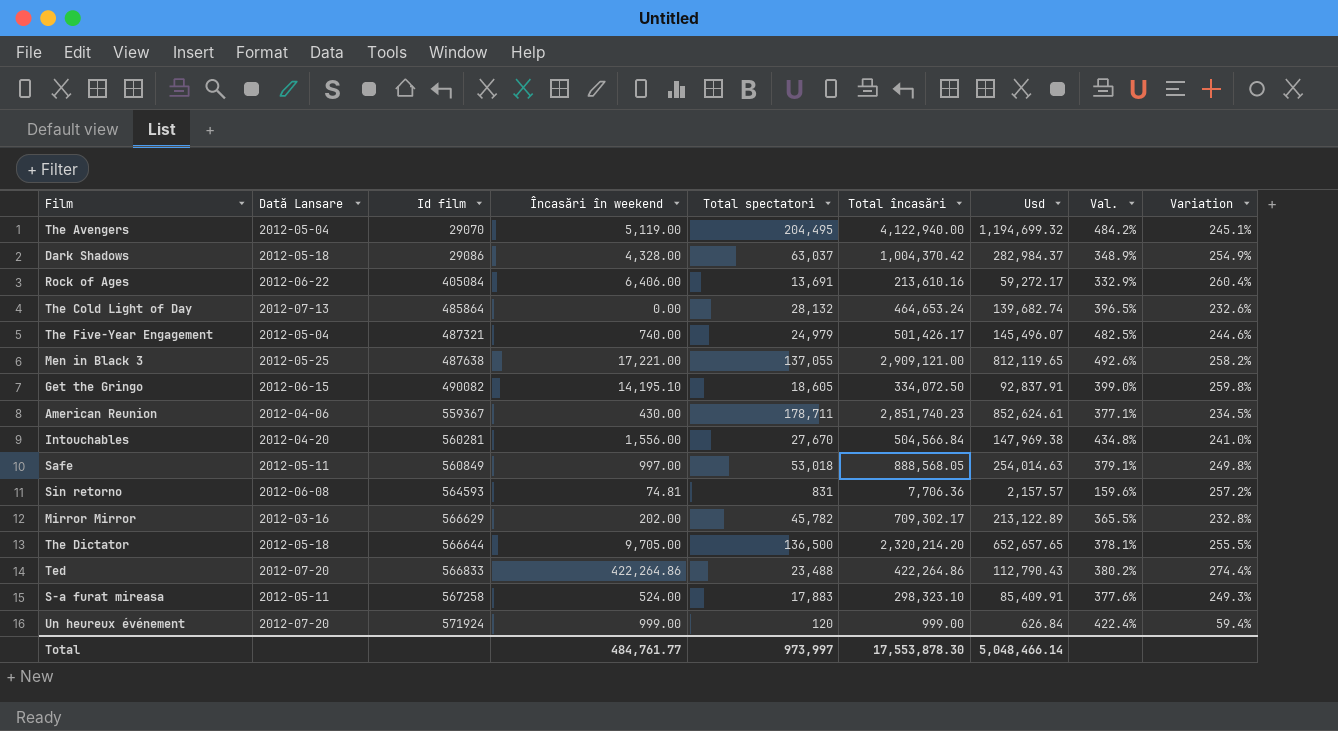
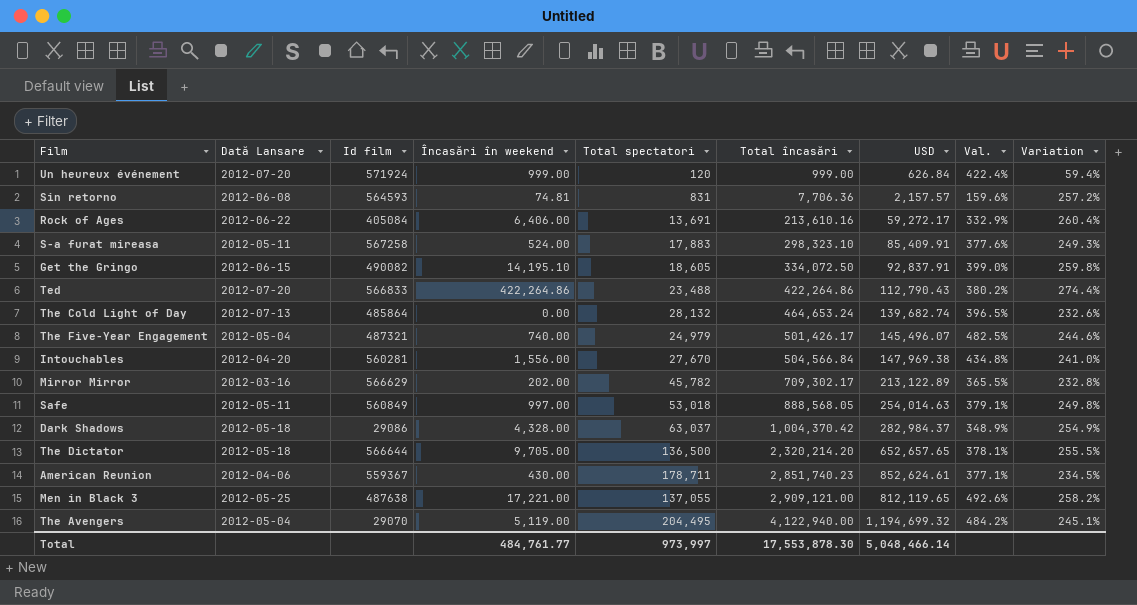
row order: Id film ascending -> Total încasări ascending
column name: Usd -> USD

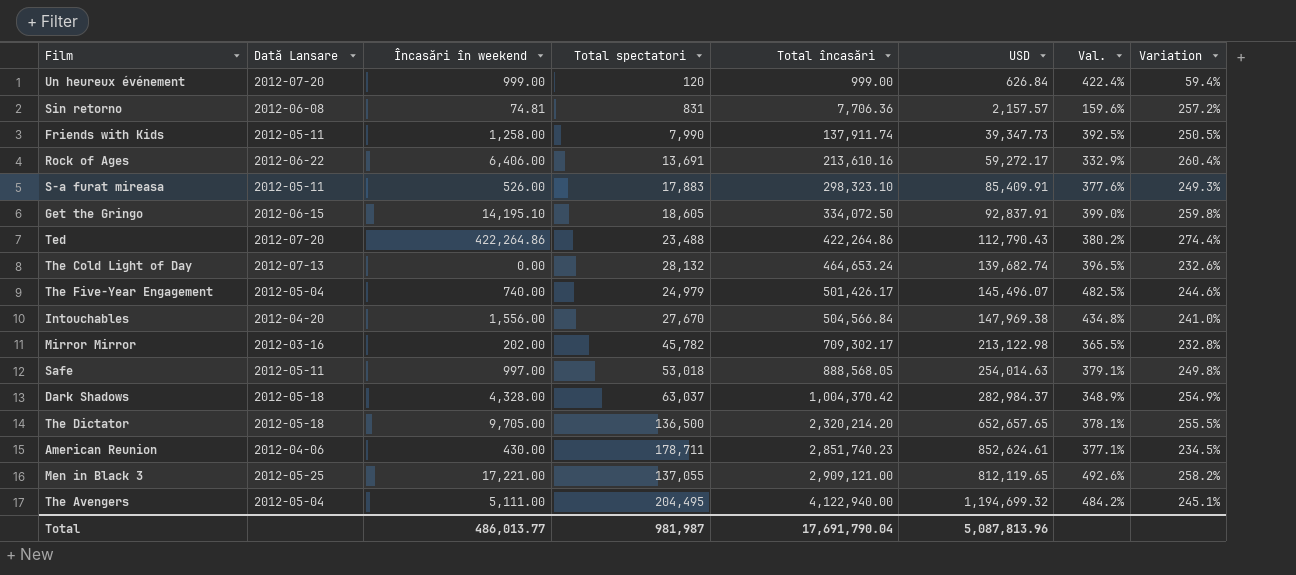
column Id film | position: 3 -> none
row Friends with Kids: none -> 2012-05-11 | 1,258.00 | 7,990 | 137,911.74 | 39,347.73 | 392.5% | 250.5%
S-a furat mireasa | Încasări în weekend: 524.00 -> 526.00
Mirror Mirror | USD: 213,122.89 -> 213,122.98
The Avengers | Încasări în weekend: 5,119.00 -> 5,111.00
Total | Încasări în weekend: 484,761.77 -> 486,013.77
Total | Total spectatori: 973,997 -> 981,987
Total | Total încasări: 17,553,878.30 -> 17,691,790.04
Total | USD: 5,048,466.14 -> 5,087,813.96

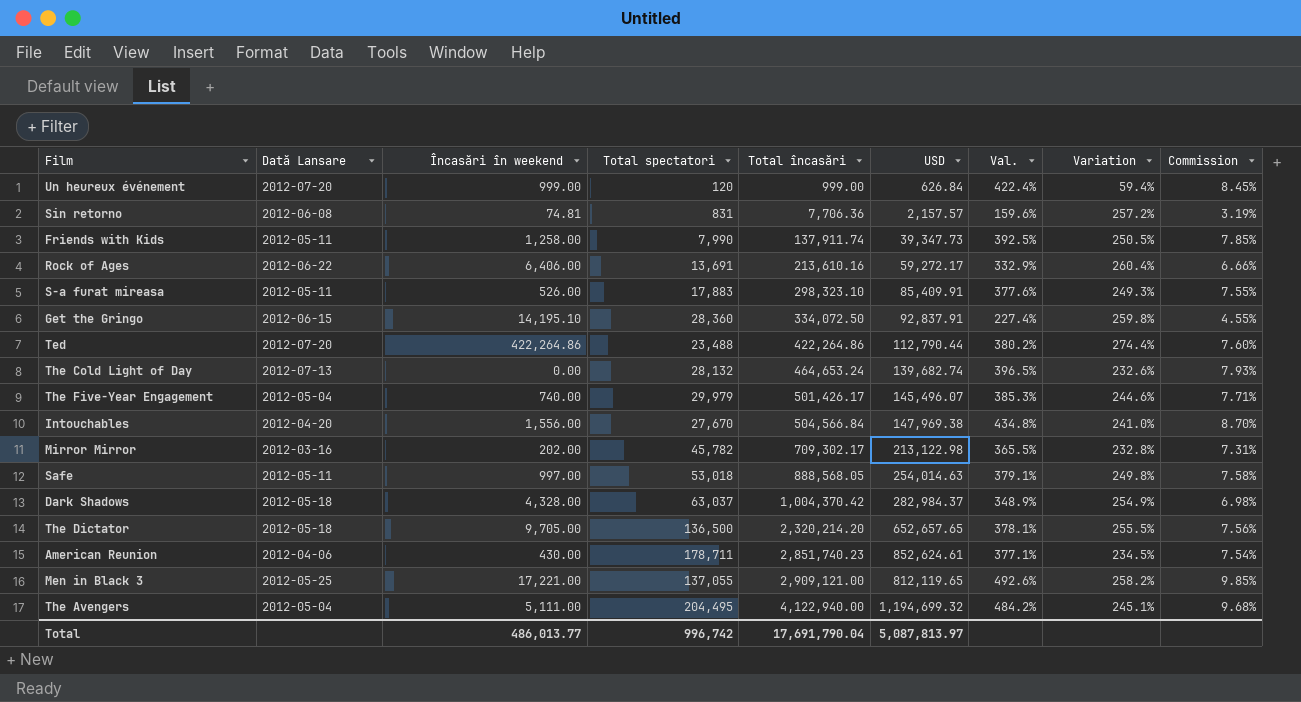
column Commission | formula: none -> [Val.] * 0.02
Get the Gringo | Total spectatori: 18,605 -> 28,360
Get the Gringo | Val.: 399.0% -> 227.4%
Ted | USD: 112,790.43 -> 112,790.44
The Five-Year Engagement | Total spectatori: 24,979 -> 29,979
The Five-Year Engagement | Val.: 482.5% -> 385.3%
Total | Total spectatori: 981,987 -> 996,742
Total | USD: 5,087,813.96 -> 5,087,813.97

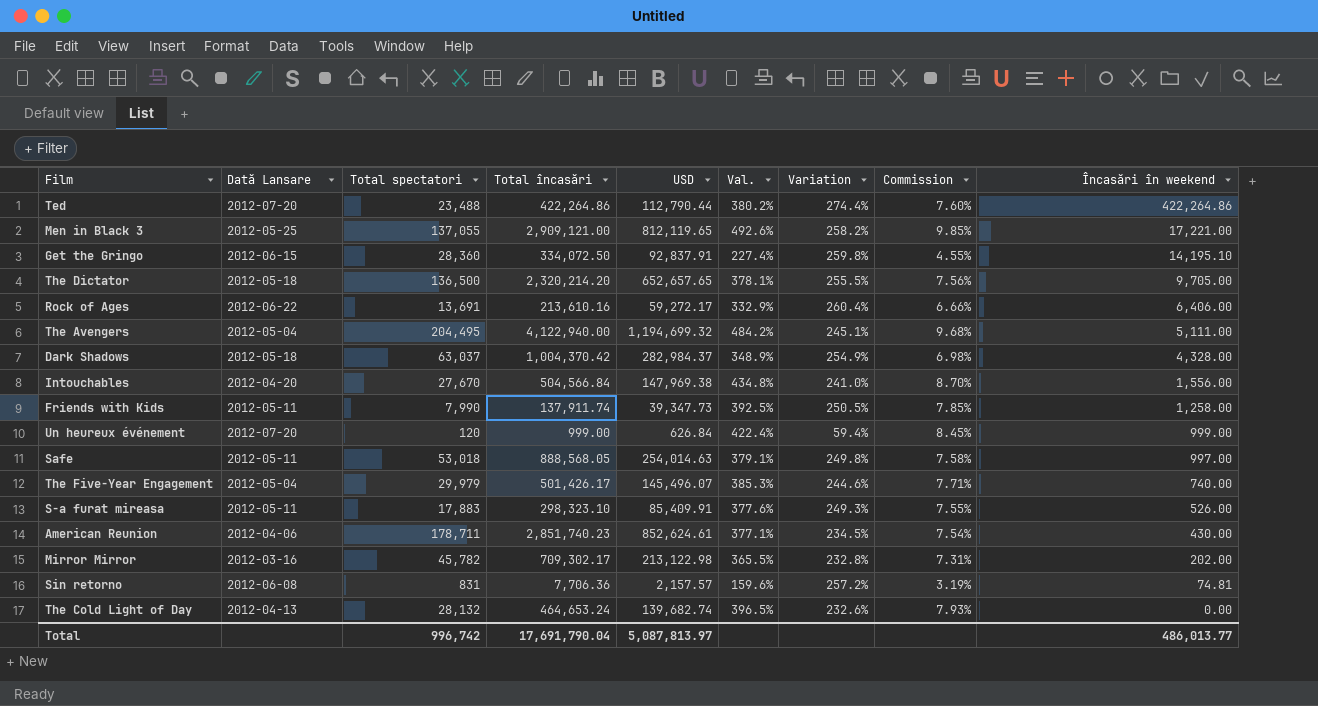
row order: Total încasări ascending -> Încasări în weekend descending
column Încasări în weekend | position: 3 -> 9
The Cold Light of Day | Dată Lansare: 2012-07-13 -> 2012-04-13

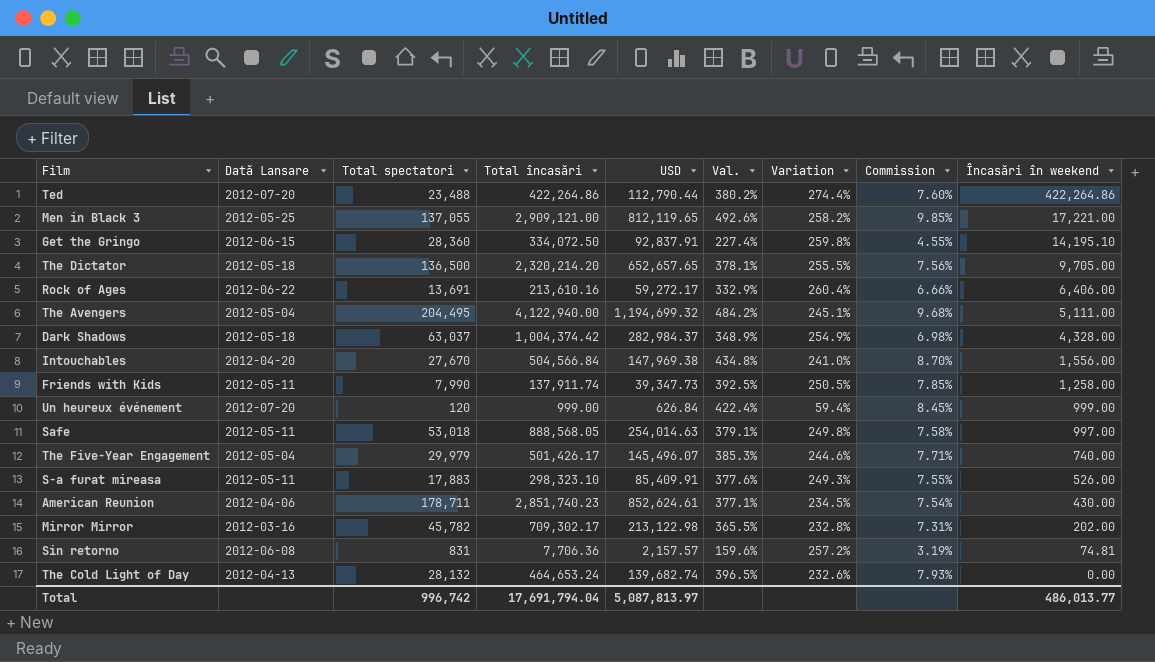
Dark Shadows | Total încasări: 1,004,370.42 -> 1,004,374.42
Total | Total încasări: 17,691,790.04 -> 17,691,794.04

